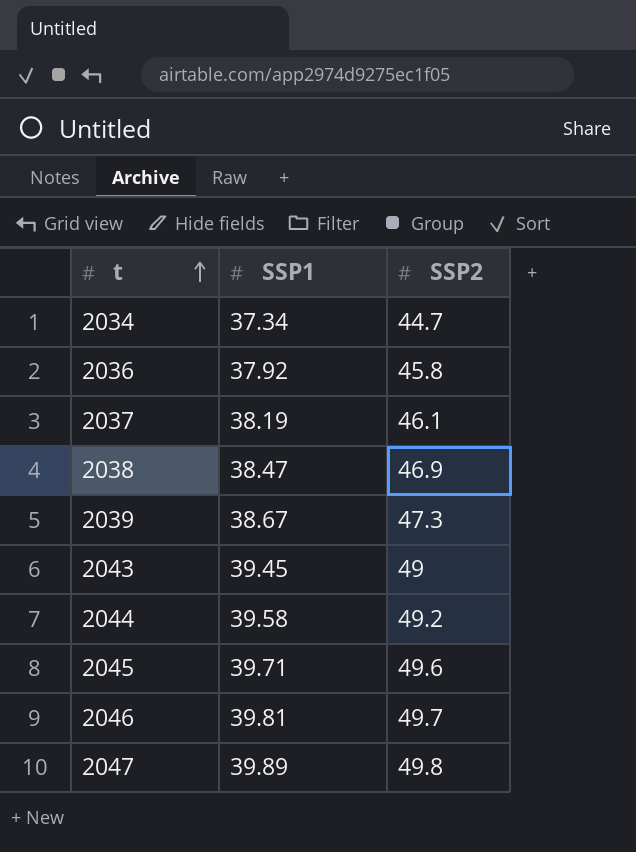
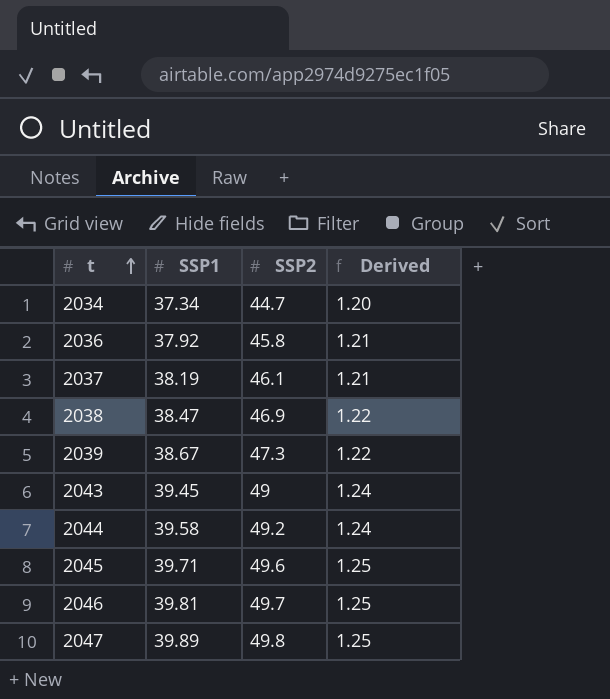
column Derived | formula: none -> [SSP2] / [SSP1]

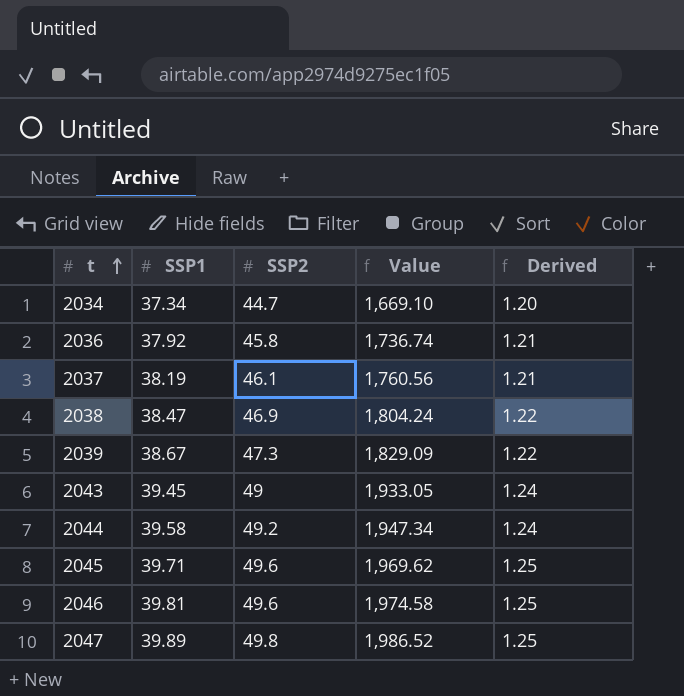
column Value | formula: none -> [SSP1] * [SSP2]
2046 | SSP2: 49.7 -> 49.6

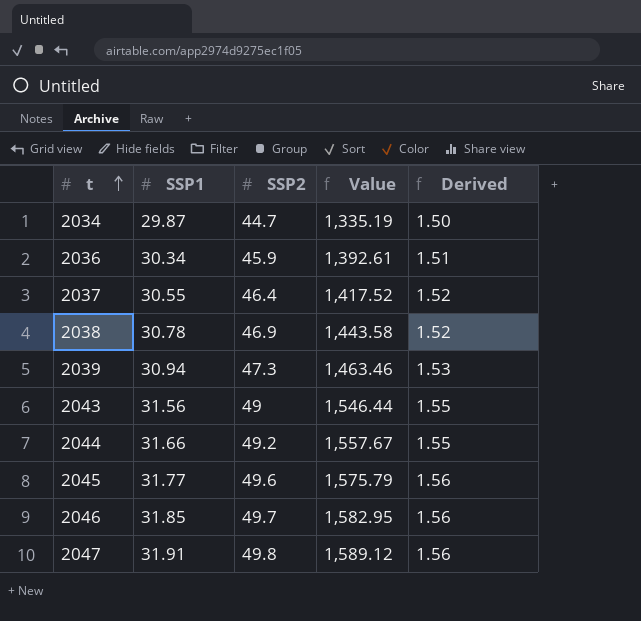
2034 | SSP1: 37.34 -> 29.87
2034 | Value: 1,669.10 -> 1,335.19
2034 | Derived: 1.20 -> 1.50
2036 | SSP1: 37.92 -> 30.34
2036 | SSP2: 45.8 -> 45.9
2036 | Value: 1,736.74 -> 1,392.61
2036 | Derived: 1.21 -> 1.51
2037 | SSP1: 38.19 -> 30.55
2037 | SSP2: 46.1 -> 46.4
2037 | Value: 1,760.56 -> 1,417.52
2037 | Derived: 1.21 -> 1.52
2038 | SSP1: 38.47 -> 30.78
2038 | Value: 1,804.24 -> 1,443.58
2038 | Derived: 1.22 -> 1.52
2039 | SSP1: 38.67 -> 30.94
2039 | Value: 1,829.09 -> 1,463.46
2039 | Derived: 1.22 -> 1.53
2043 | SSP1: 39.45 -> 31.56
2043 | Value: 1,933.05 -> 1,546.44
2043 | Derived: 1.24 -> 1.55
2044 | SSP1: 39.58 -> 31.66
2044 | Value: 1,947.34 -> 1,557.67
2044 | Derived: 1.24 -> 1.55
2045 | SSP1: 39.71 -> 31.77
2045 | Value: 1,969.62 -> 1,575.79
2045 | Derived: 1.25 -> 1.56
2046 | SSP1: 39.81 -> 31.85
2046 | SSP2: 49.6 -> 49.7
2046 | Value: 1,974.58 -> 1,582.95
2046 | Derived: 1.25 -> 1.56
2047 | SSP1: 39.89 -> 31.91
2047 | Value: 1,986.52 -> 1,589.12
2047 | Derived: 1.25 -> 1.56

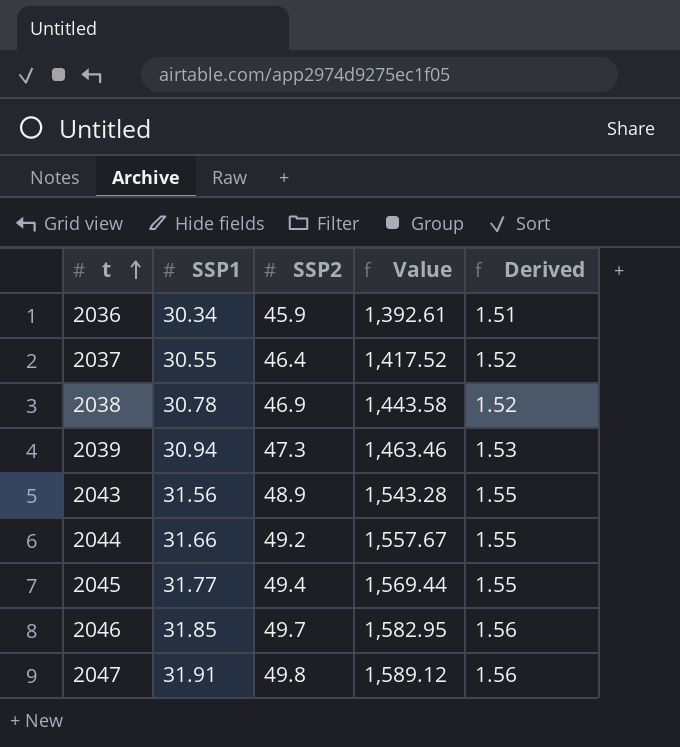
row 2034: 29.87 | 44.7 | 1,335.19 | 1.50 -> none
2043 | SSP2: 49 -> 48.9
2043 | Value: 1,546.44 -> 1,543.28
2045 | SSP2: 49.6 -> 49.4
2045 | Value: 1,575.79 -> 1,569.44
2045 | Derived: 1.56 -> 1.55

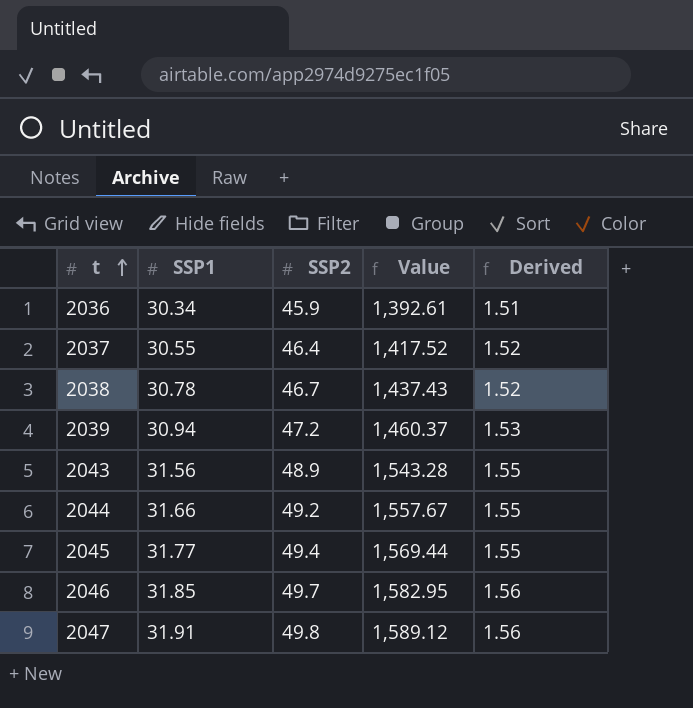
2038 | SSP2: 46.9 -> 46.7
2038 | Value: 1,443.58 -> 1,437.43
2039 | SSP2: 47.3 -> 47.2
2039 | Value: 1,463.46 -> 1,460.37

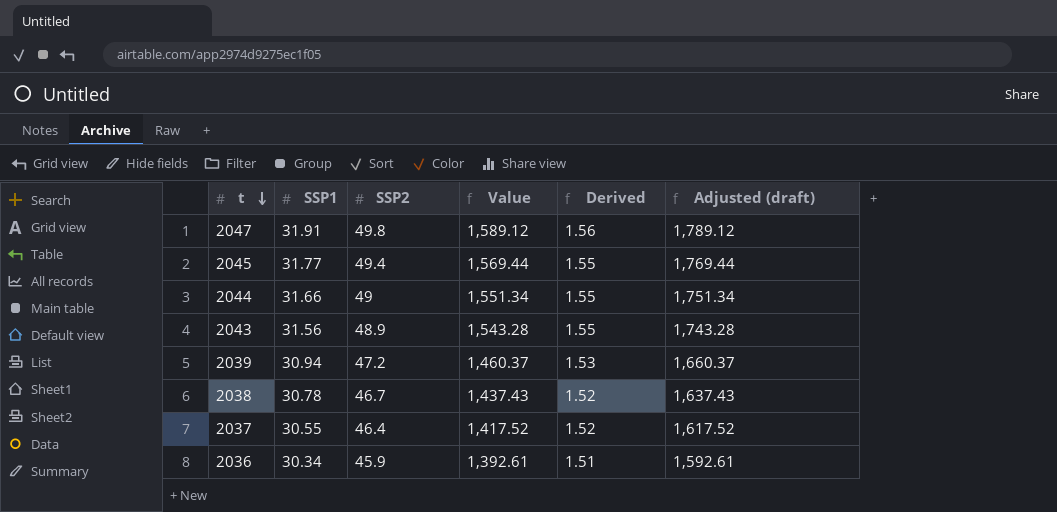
row order: t ascending -> t descending
column Adjusted (draft) | formula: none -> [Value] + 200
row 2046: 31.85 | 49.7 | 1,582.95 | 1.56 -> none
2044 | SSP2: 49.2 -> 49
2044 | Value: 1,557.67 -> 1,551.34

